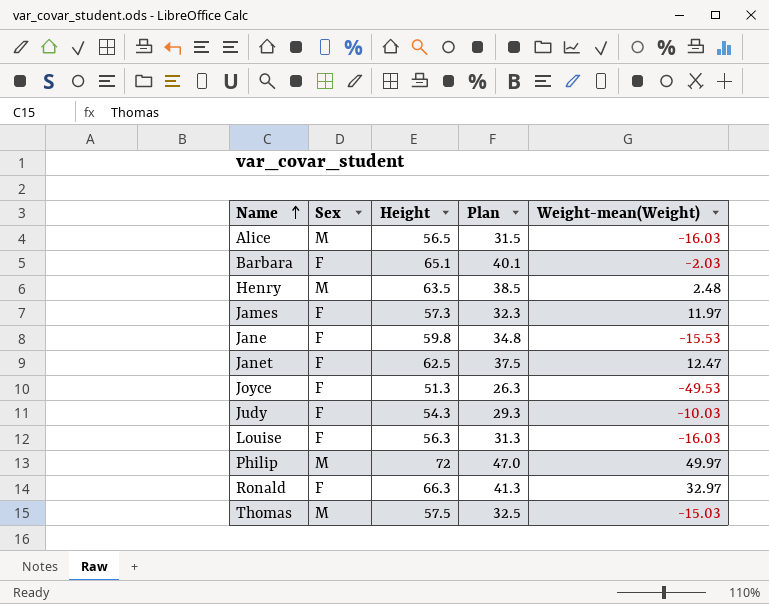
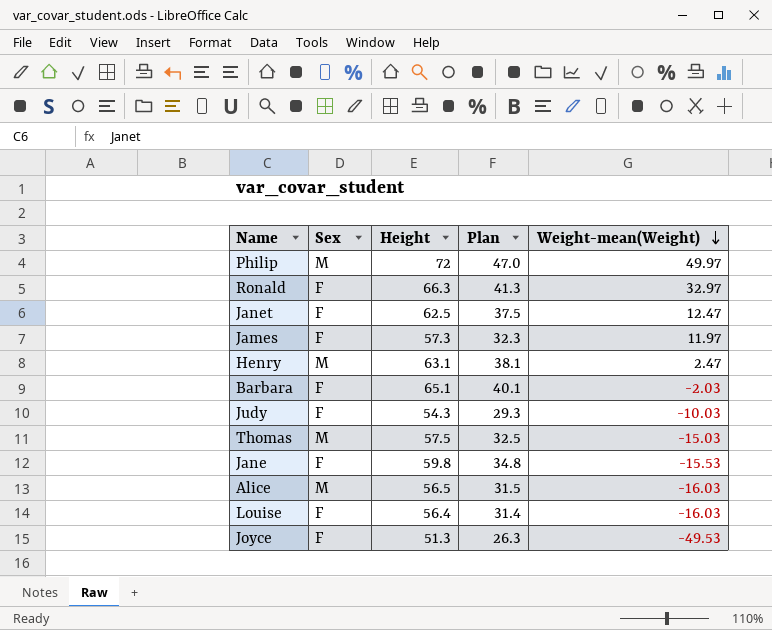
row order: Name ascending -> Weight-mean(Weight) descending
Henry | Height: 63.5 -> 63.1
Henry | Plan: 38.5 -> 38.1
Henry | Weight-mean(Weight): 2.48 -> 2.47
Louise | Height: 56.3 -> 56.4
Louise | Plan: 31.3 -> 31.4

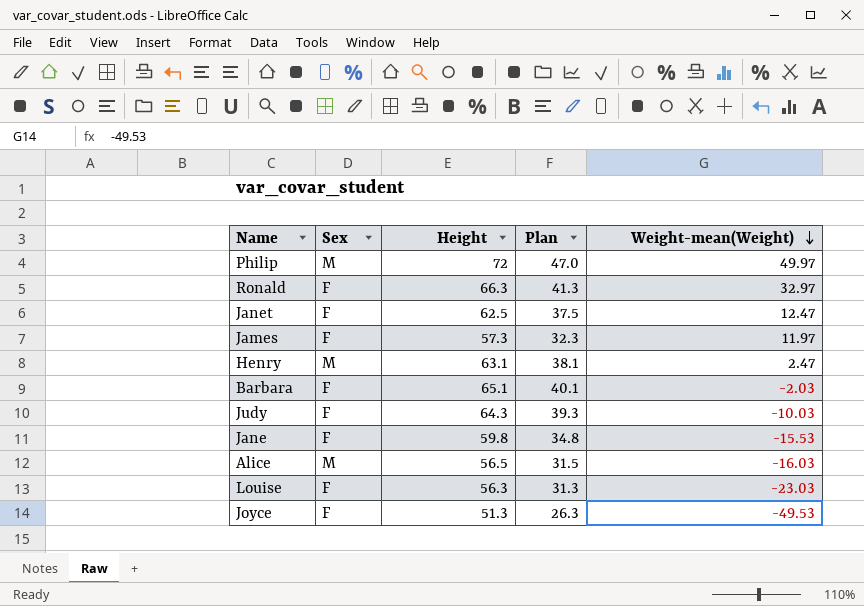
row Thomas: M | 57.5 | 32.5 | -15.03 -> none
Judy | Height: 54.3 -> 64.3
Judy | Plan: 29.3 -> 39.3
Louise | Height: 56.4 -> 56.3
Louise | Plan: 31.4 -> 31.3
Louise | Weight-mean(Weight): -16.03 -> -23.03

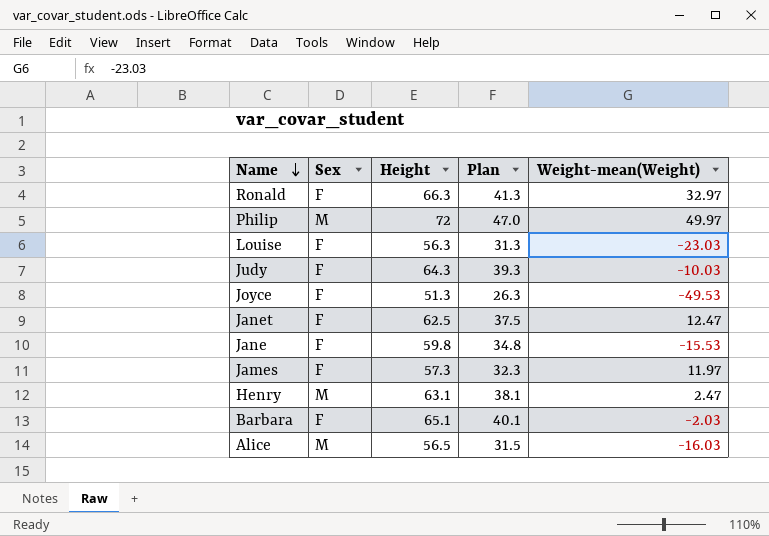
row order: Weight-mean(Weight) descending -> Name descending

